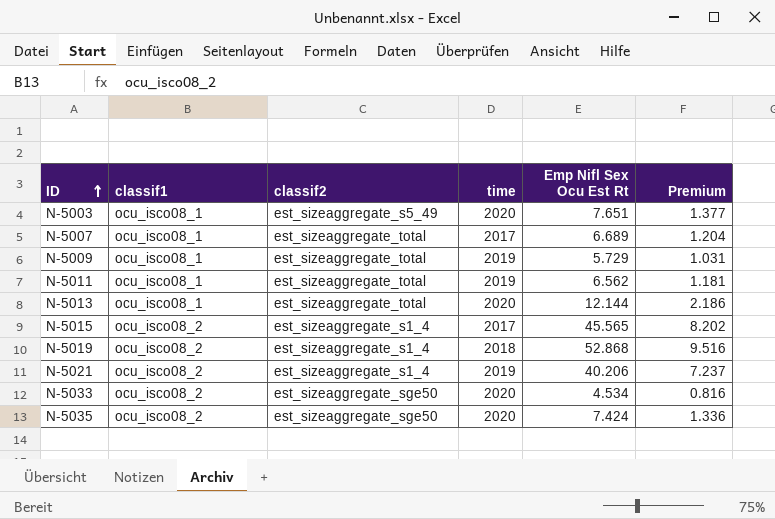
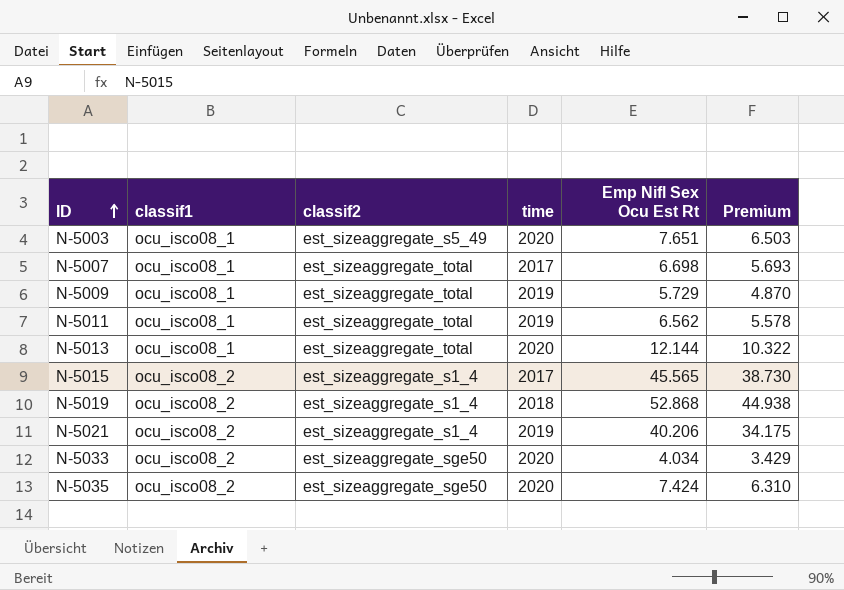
column Premium | formula: [Emp Nifl Sex Ocu Est Rt] * 0.18 -> [Emp Nifl Sex Ocu Est Rt] * 0.85
N-5007 | Emp Nifl Sex Ocu Est Rt: 6.689 -> 6.698
N-5033 | Emp Nifl Sex Ocu Est Rt: 4.534 -> 4.034

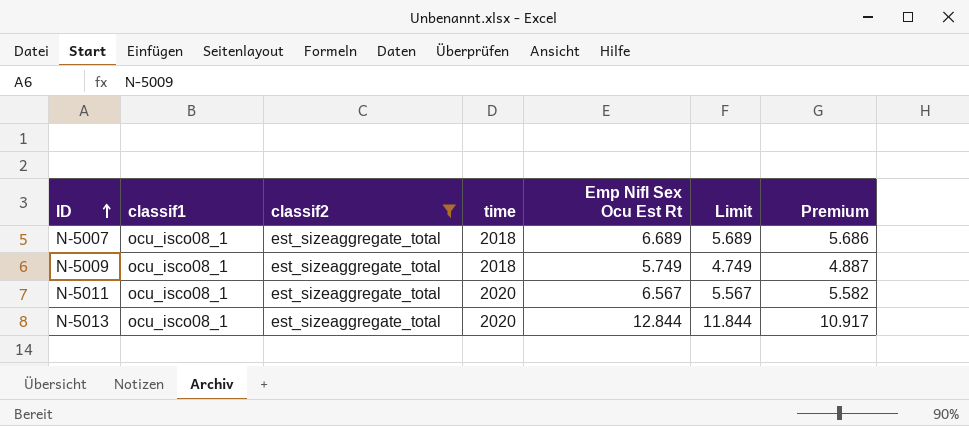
filter: none -> classif2 = est_sizeaggregate_total
column Limit | formula: none -> [Emp Nifl Sex Ocu Est Rt] - 1
N-5007 | time: 2017 -> 2018
N-5007 | Emp Nifl Sex Ocu Est Rt: 6.698 -> 6.689
N-5007 | Premium: 5.693 -> 5.686
N-5009 | time: 2019 -> 2018
N-5009 | Emp Nifl Sex Ocu Est Rt: 5.729 -> 5.749
N-5009 | Premium: 4.870 -> 4.887
N-5011 | time: 2019 -> 2020
N-5011 | Emp Nifl Sex Ocu Est Rt: 6.562 -> 6.567
N-5011 | Premium: 5.578 -> 5.582
N-5013 | Emp Nifl Sex Ocu Est Rt: 12.144 -> 12.844
N-5013 | Premium: 10.322 -> 10.917

